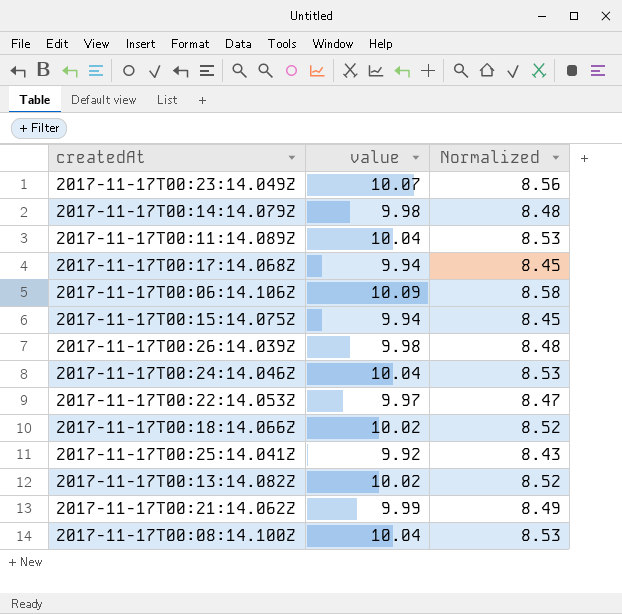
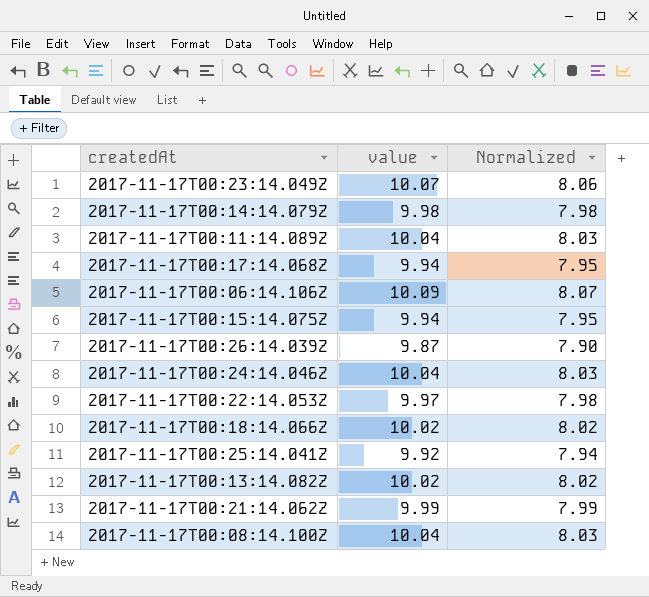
column Normalized | formula: [value] * 0.85 -> [value] * 0.8
2017-11-17T00:26:14.039Z | value: 9.98 -> 9.87

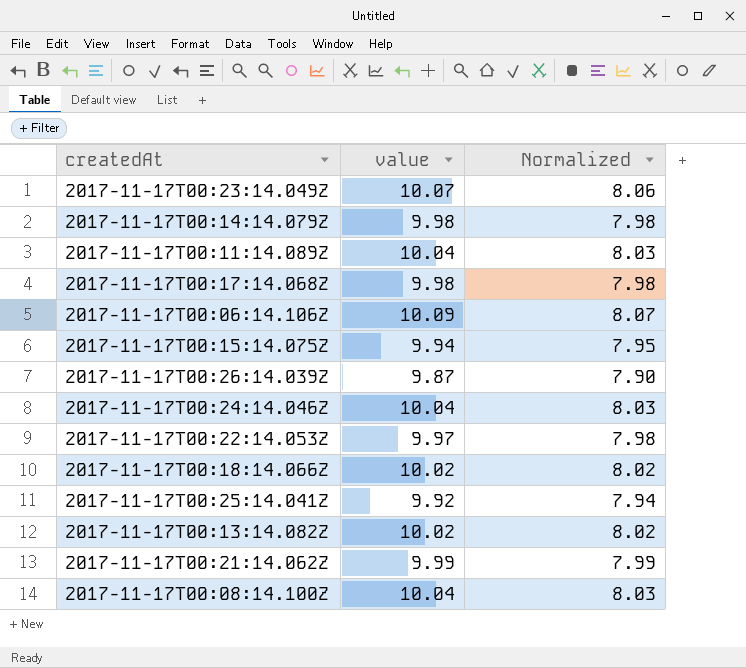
2017-11-17T00:17:14.068Z | value: 9.94 -> 9.98
2017-11-17T00:17:14.068Z | Normalized: 7.95 -> 7.98

